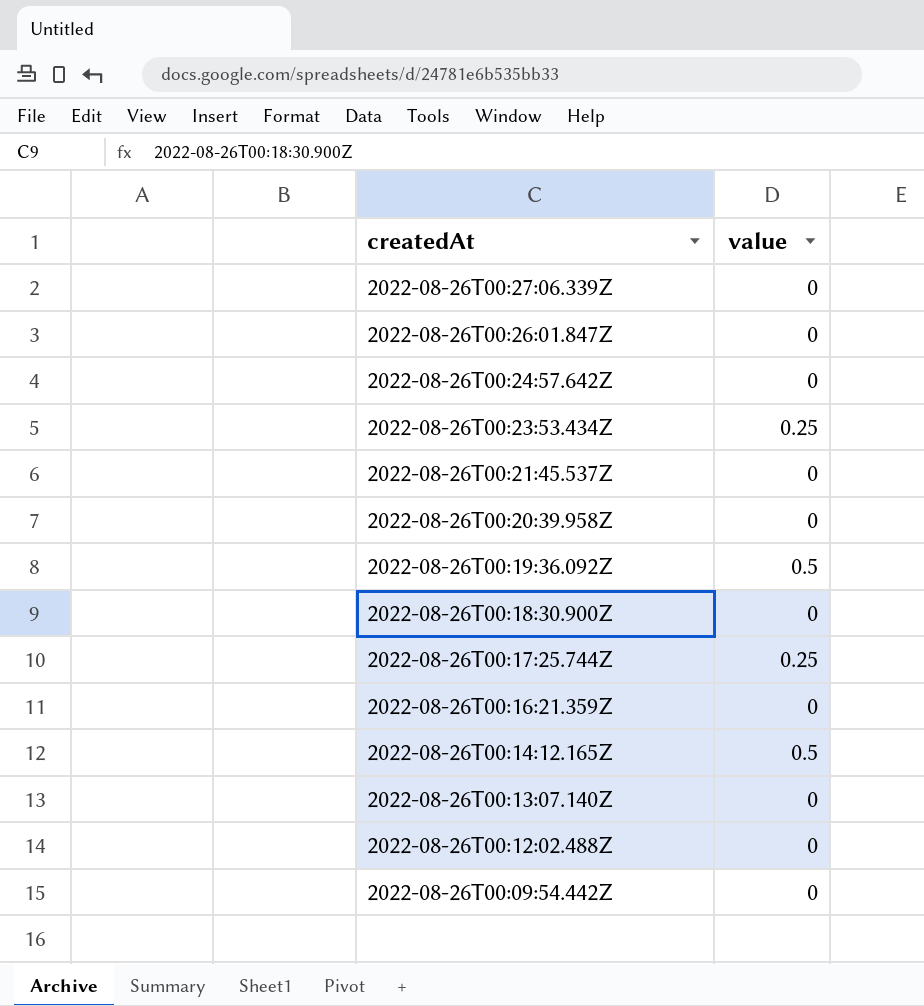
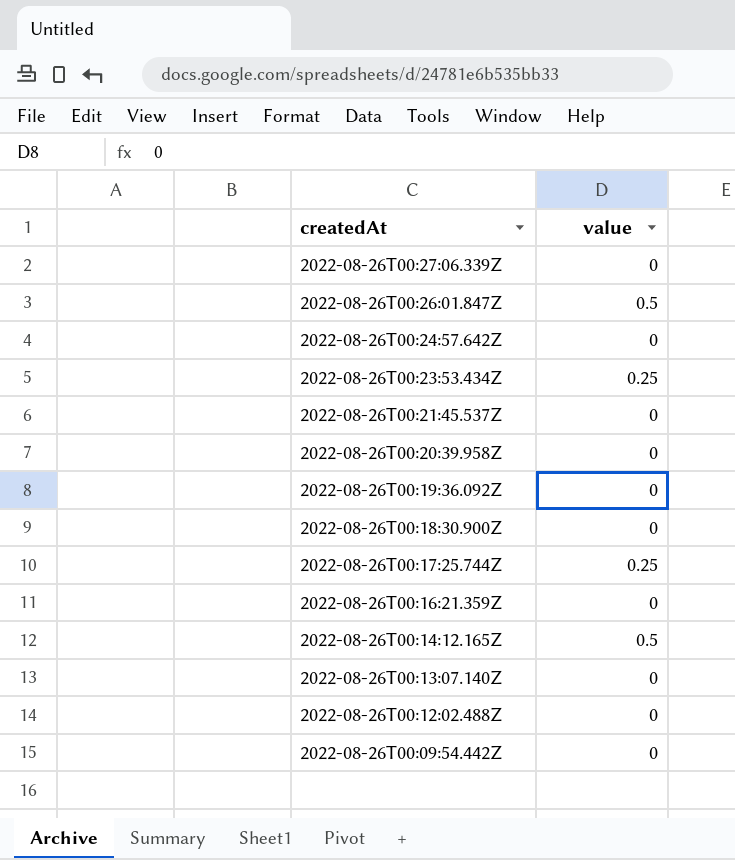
2022-08-26T00:26:01.847Z | value: 0 -> 0.5
2022-08-26T00:19:36.092Z | value: 0.5 -> 0

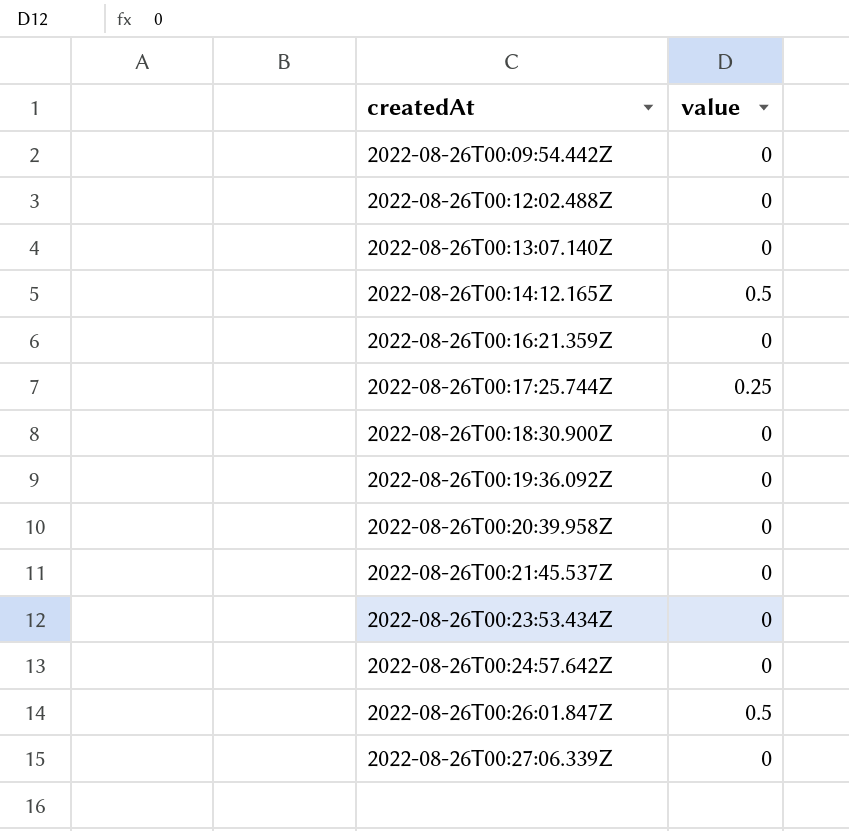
row order: createdAt descending -> createdAt ascending
2022-08-26T00:23:53.434Z | value: 0.25 -> 0

